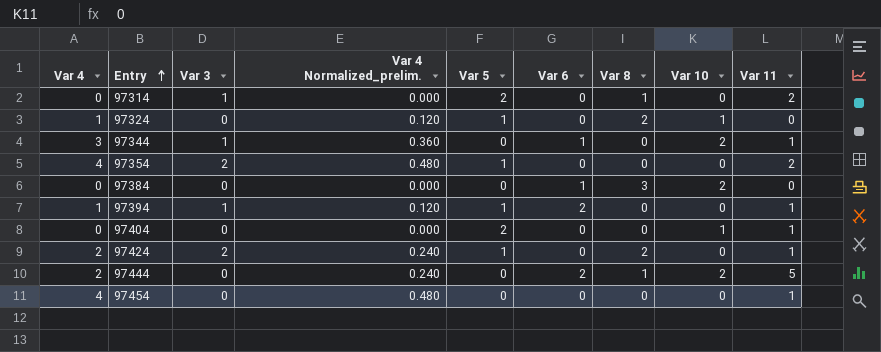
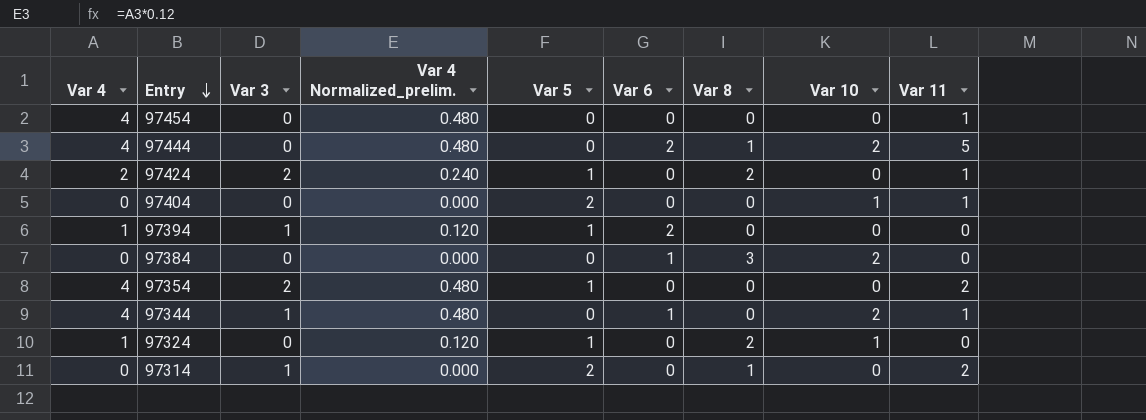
row order: Entry ascending -> Entry descending
97444 | Var 4: 2 -> 4
97444 | Var 4 Normalized_prelim.: 0.240 -> 0.480
97394 | Var 11: 1 -> 0
97344 | Var 4: 3 -> 4
97344 | Var 4 Normalized_prelim.: 0.360 -> 0.480

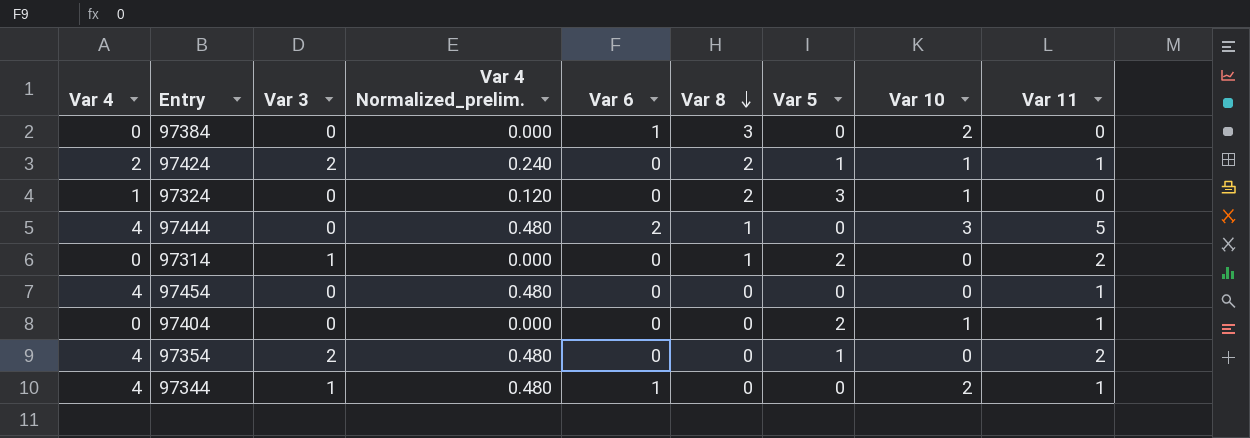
row order: Entry descending -> Var 8 descending
column Var 5 | position: 5 -> 7
row 97394: 1 | 1 | 0.120 | 1 | 2 | 0 | 0 | 0 -> none
97424 | Var 10: 0 -> 1
97324 | Var 5: 1 -> 3
97444 | Var 10: 2 -> 3

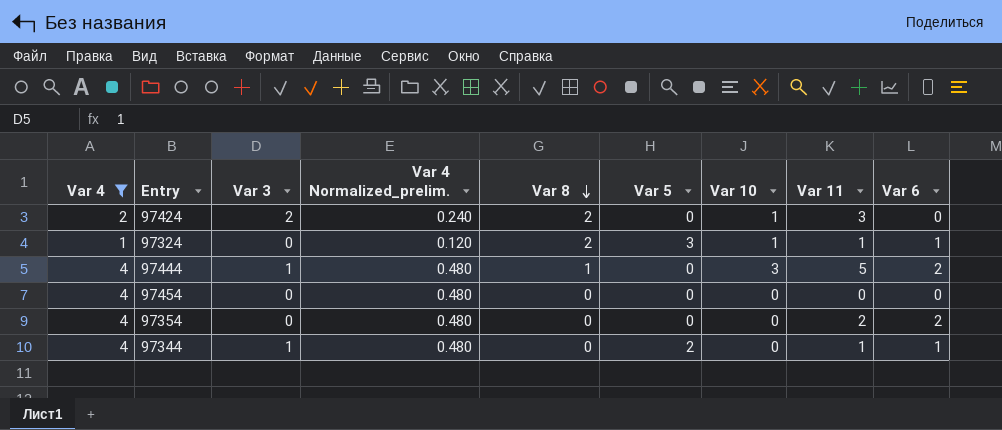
filter: none -> Var 4 != 0
column Var 6 | position: 5 -> 9
97424 | Var 5: 1 -> 0
97424 | Var 11: 1 -> 3
97324 | Var 11: 0 -> 1
97324 | Var 6: 0 -> 1
97444 | Var 3: 0 -> 1
97454 | Var 11: 1 -> 0
97354 | Var 3: 2 -> 0
97354 | Var 5: 1 -> 0
97354 | Var 6: 0 -> 2
97344 | Var 5: 0 -> 2
97344 | Var 10: 2 -> 0

